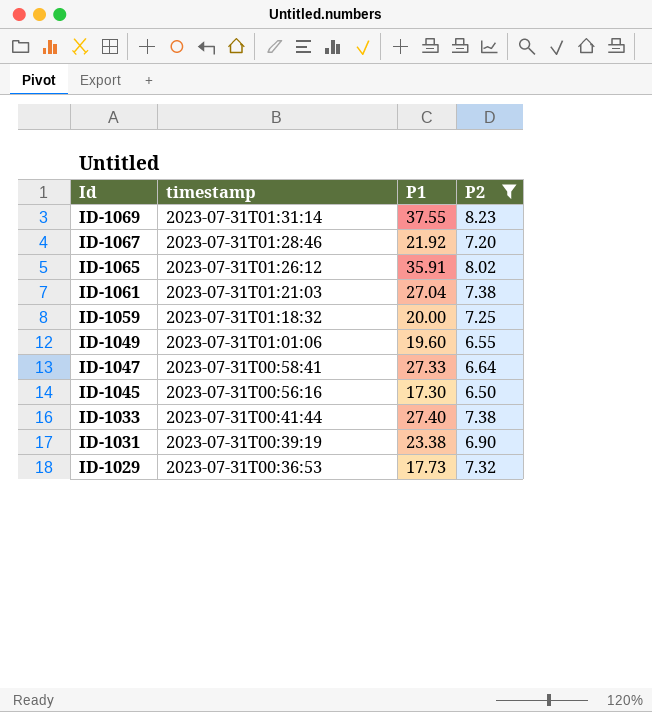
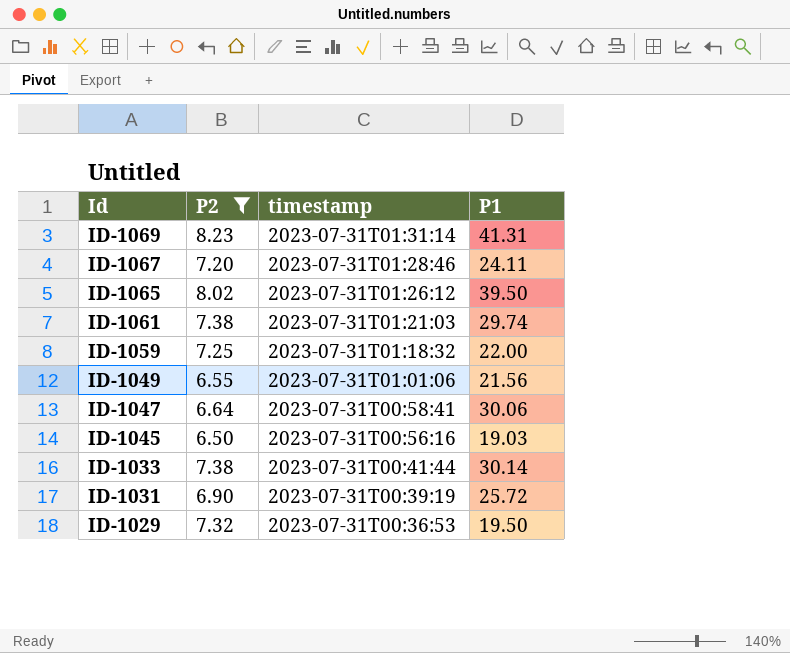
column P2 | position: 4 -> 2
ID-1069 | P1: 37.55 -> 41.31
ID-1067 | P1: 21.92 -> 24.11
ID-1065 | P1: 35.91 -> 39.50
ID-1061 | P1: 27.04 -> 29.74
ID-1059 | P1: 20.00 -> 22.00
ID-1049 | P1: 19.60 -> 21.56
ID-1047 | P1: 27.33 -> 30.06
ID-1045 | P1: 17.30 -> 19.03
ID-1033 | P1: 27.40 -> 30.14
ID-1031 | P1: 23.38 -> 25.72
ID-1029 | P1: 17.73 -> 19.50

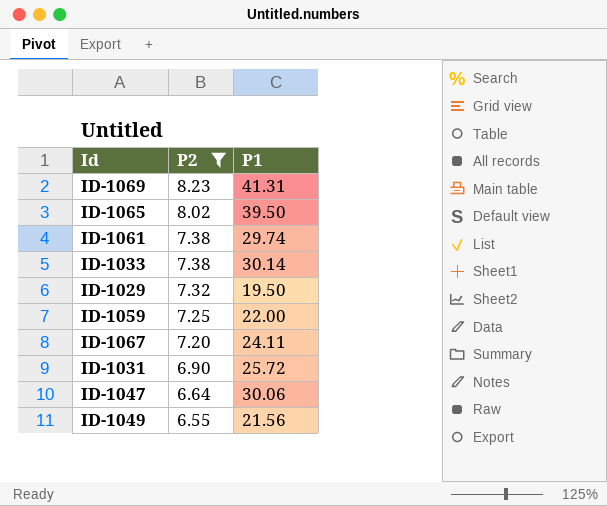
row order: Id descending -> P2 descending
column timestamp | position: 3 -> none
row ID-1045: 6.50 | 2023-07-31T00:56:16 | 19.03 -> none

